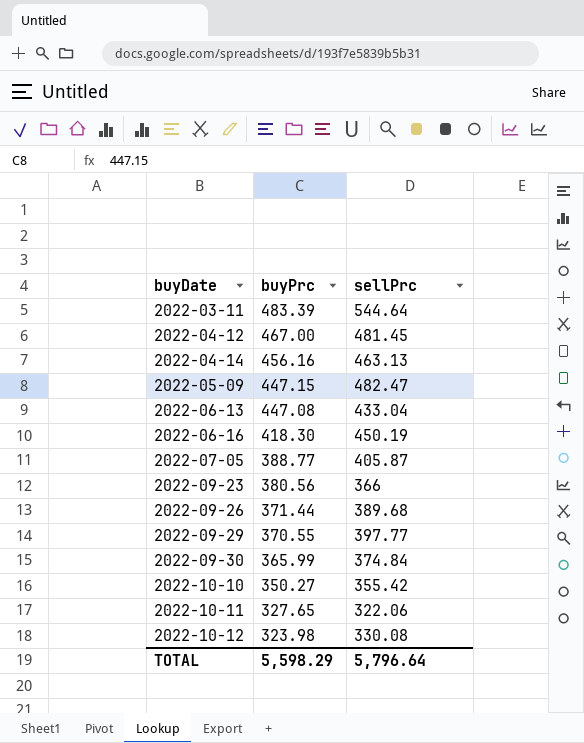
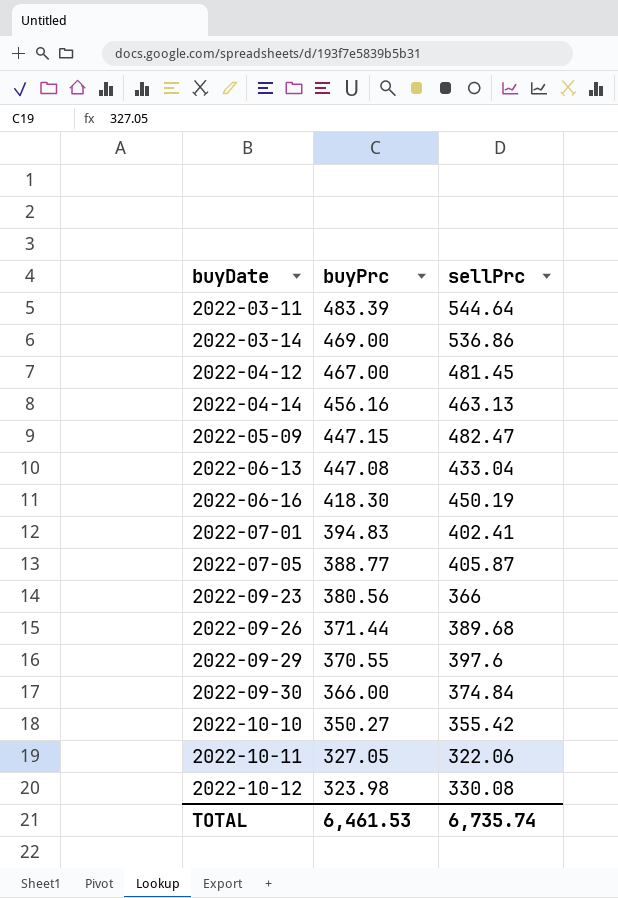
row 2022-03-14: none -> 469.00 | 536.86
row 2022-07-01: none -> 394.83 | 402.41
2022-09-29 | sellPrc: 397.77 -> 397.6
2022-09-30 | buyPrc: 365.99 -> 366.00
2022-10-11 | buyPrc: 327.65 -> 327.05
TOTAL | buyPrc: 5,598.29 -> 6,461.53
TOTAL | sellPrc: 5,796.64 -> 6,735.74

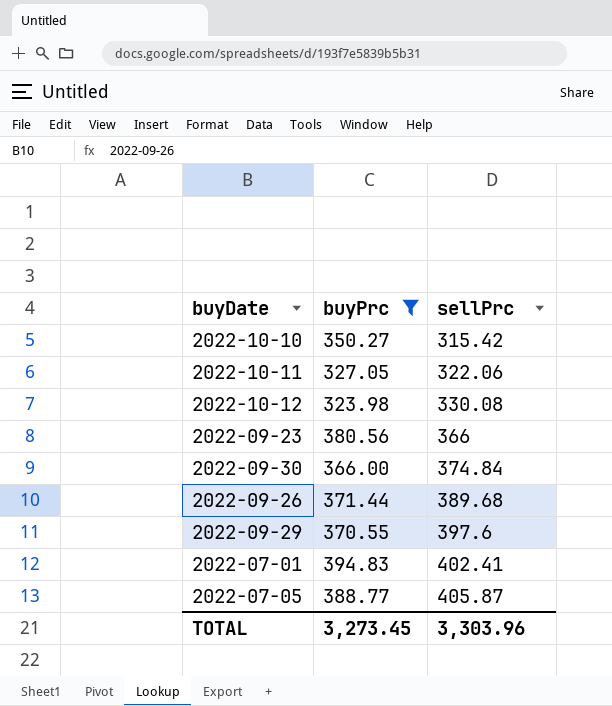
filter: none -> buyPrc <= 394.83
row order: buyDate ascending -> sellPrc ascending
2022-10-10 | sellPrc: 355.42 -> 315.42
TOTAL | buyPrc: 6,461.53 -> 3,273.45
TOTAL | sellPrc: 6,735.74 -> 3,303.96

